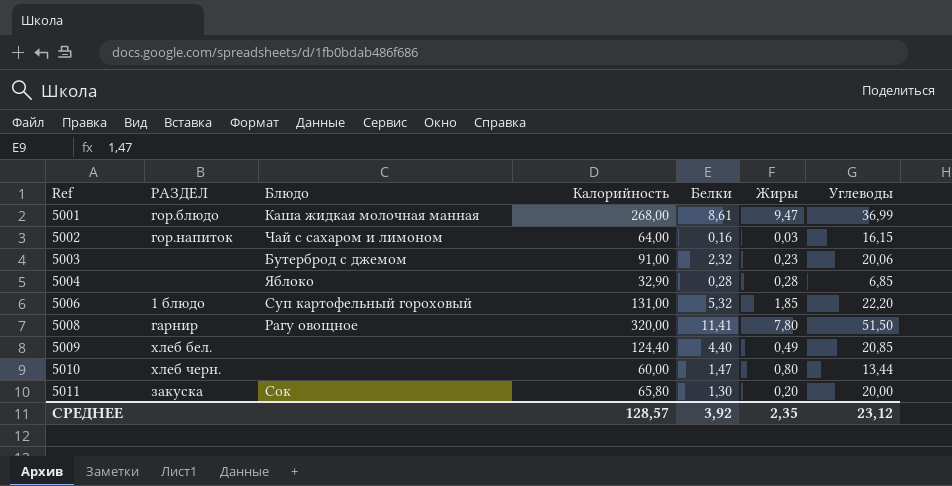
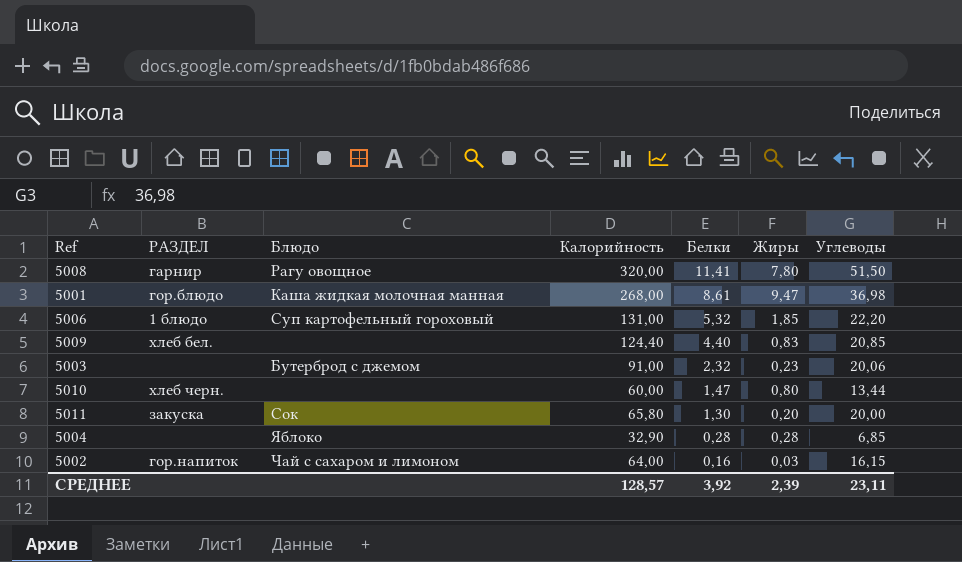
row order: Ref ascending -> Белки descending
5001 | Углеводы: 36,99 -> 36,98
5009 | Жиры: 0,49 -> 0,83
СРЕДНЕЕ | Жиры: 2,35 -> 2,39
СРЕДНЕЕ | Углеводы: 23,12 -> 23,11

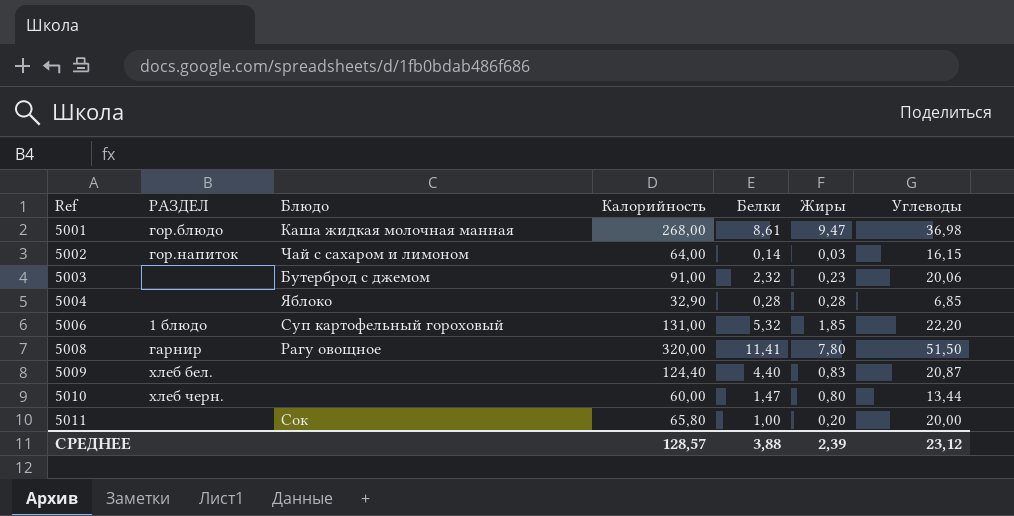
row order: Белки descending -> Ref ascending
5002 | Белки: 0,16 -> 0,14
5009 | Углеводы: 20,85 -> 20,87
5011 | РАЗДЕЛ: закуска -> none
5011 | Белки: 1,30 -> 1,00
СРЕДНЕЕ | Белки: 3,92 -> 3,88
СРЕДНЕЕ | Углеводы: 23,11 -> 23,12

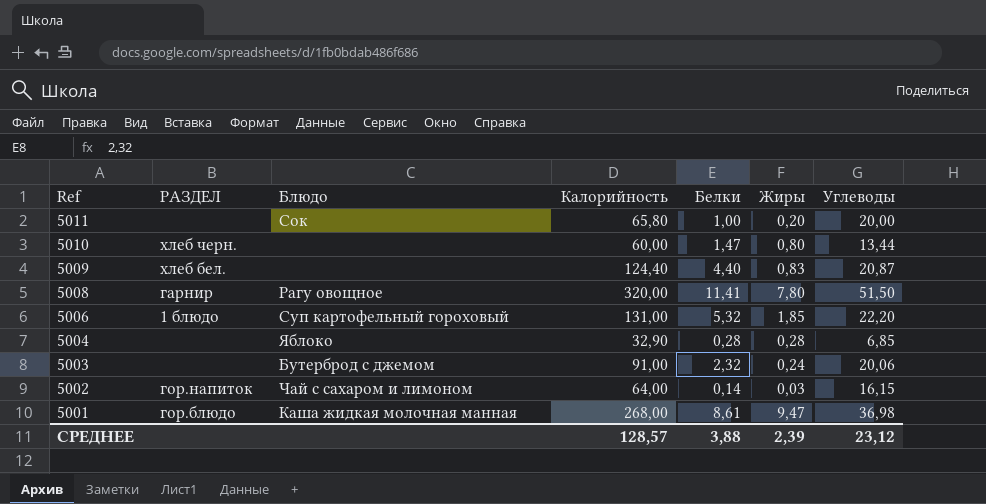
row order: Ref ascending -> Ref descending
5003 | Жиры: 0,23 -> 0,24

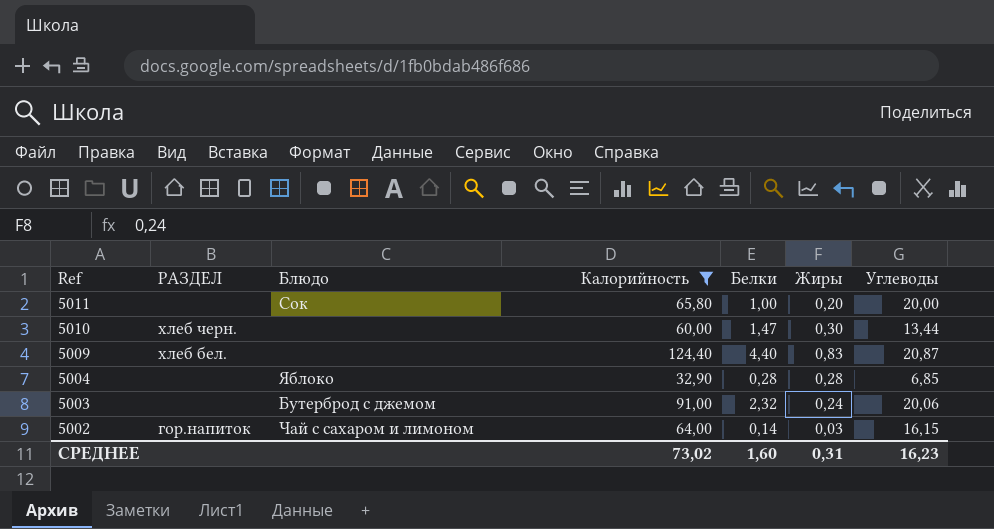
filter: none -> Калорийность <= 124,40
5010 | Жиры: 0,80 -> 0,30
СРЕДНЕЕ | Калорийность: 128,57 -> 73,02
СРЕДНЕЕ | Белки: 3,88 -> 1,60
СРЕДНЕЕ | Жиры: 2,39 -> 0,31
СРЕДНЕЕ | Углеводы: 23,12 -> 16,23

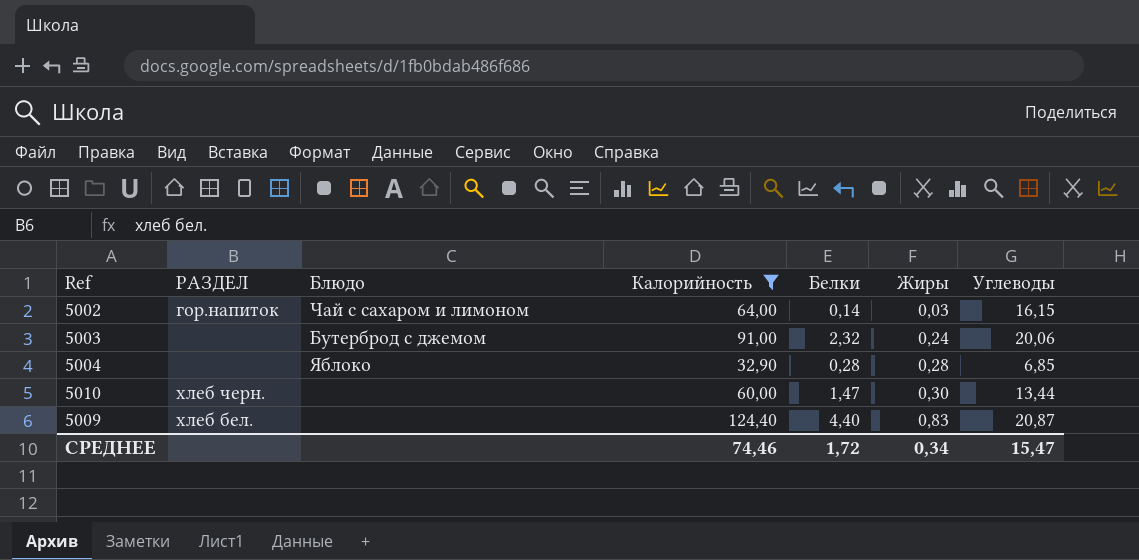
row order: Ref descending -> Жиры ascending
row 5011: none | Сок | 65,80 | 1,00 | 0,20 | 20,00 -> none
СРЕДНЕЕ | Калорийность: 73,02 -> 74,46
СРЕДНЕЕ | Белки: 1,60 -> 1,72
СРЕДНЕЕ | Жиры: 0,31 -> 0,34
СРЕДНЕЕ | Углеводы: 16,23 -> 15,47

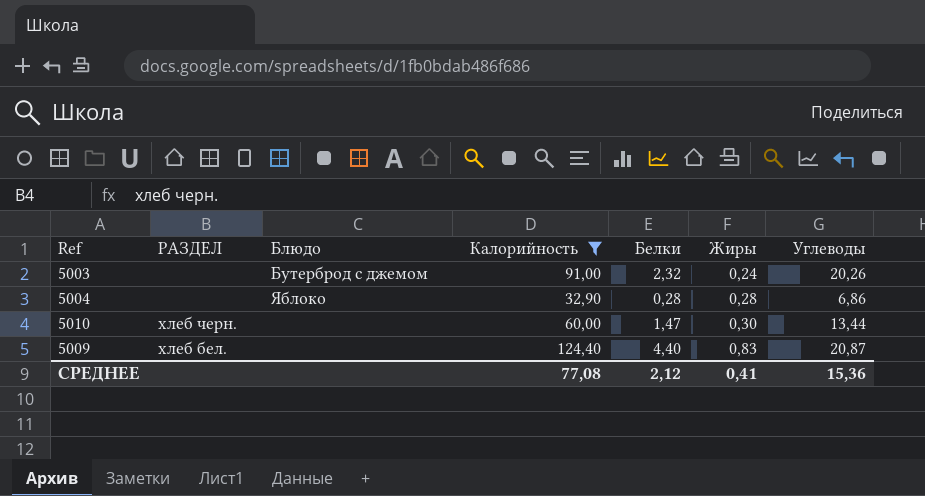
row 5002: гор.напиток | Чай с сахаром и лимоном | 64,00 | 0,14 | 0,03 | 16,15 -> none
5003 | Углеводы: 20,06 -> 20,26
5004 | Углеводы: 6,85 -> 6,86
СРЕДНЕЕ | Калорийность: 74,46 -> 77,08
СРЕДНЕЕ | Белки: 1,72 -> 2,12
СРЕДНЕЕ | Жиры: 0,34 -> 0,41
СРЕДНЕЕ | Углеводы: 15,47 -> 15,36

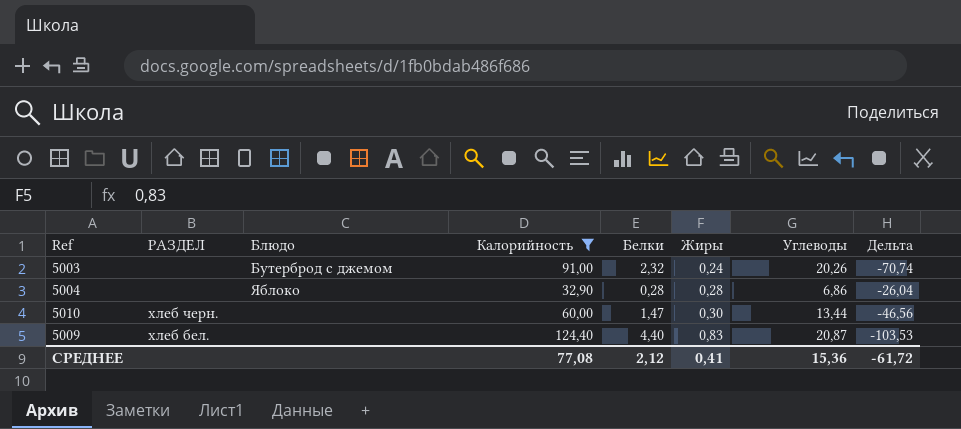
column Дельта | formula: none -> [Углеводы] - [Калорийность]

